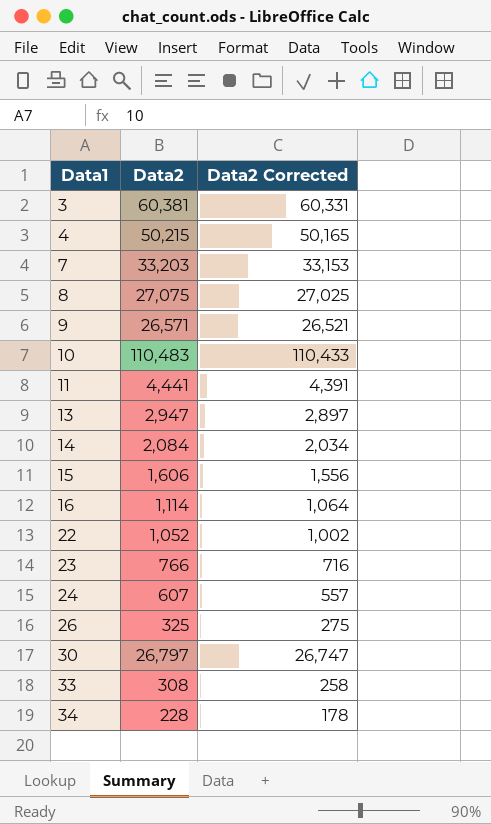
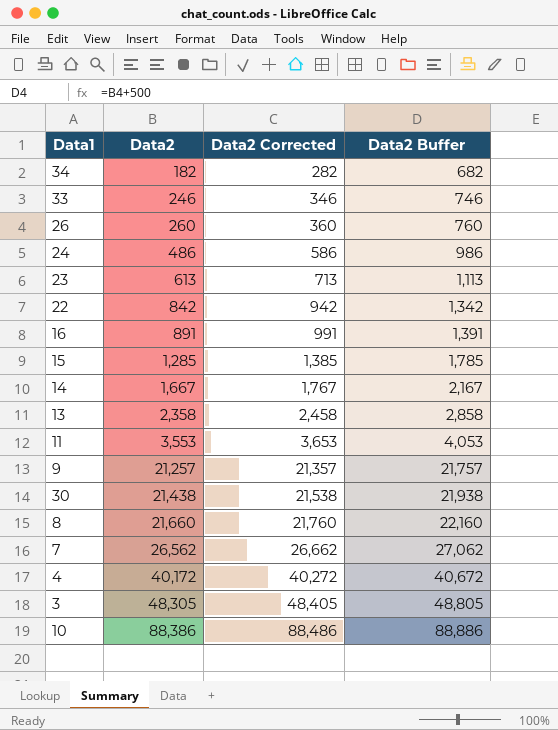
row order: Data1 ascending -> Data2 ascending
column Data2 Corrected | formula: [Data2] - 50 -> [Data2] + 100
column Data2 Buffer | formula: none -> [Data2] + 500
34 | Data2: 228 -> 182
33 | Data2: 308 -> 246
26 | Data2: 325 -> 260
24 | Data2: 607 -> 486
23 | Data2: 766 -> 613
22 | Data2: 1,052 -> 842
16 | Data2: 1,114 -> 891
15 | Data2: 1,606 -> 1,285
14 | Data2: 2,084 -> 1,667
13 | Data2: 2,947 -> 2,358
11 | Data2: 4,441 -> 3,553
9 | Data2: 26,571 -> 21,257
30 | Data2: 26,797 -> 21,438
8 | Data2: 27,075 -> 21,660
7 | Data2: 33,203 -> 26,562
4 | Data2: 50,215 -> 40,172
3 | Data2: 60,381 -> 48,305
10 | Data2: 110,483 -> 88,386

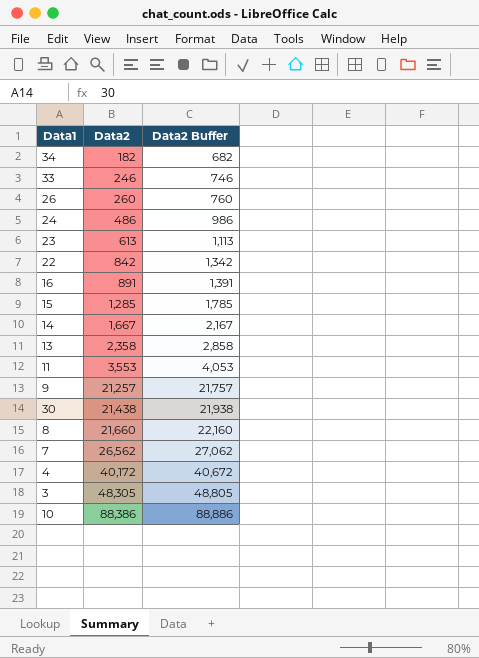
column Data2 Corrected | formula: [Data2] + 100 -> none

